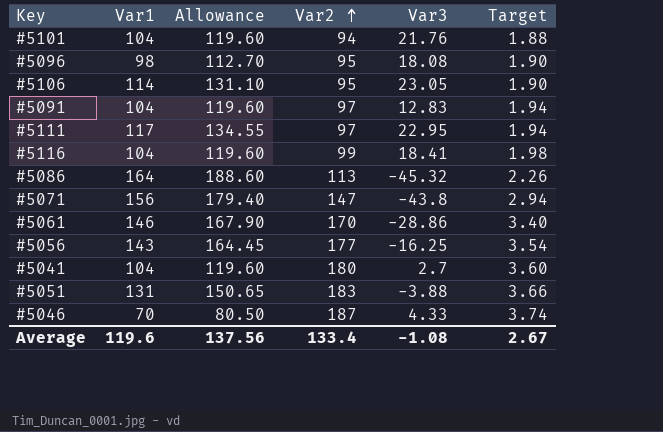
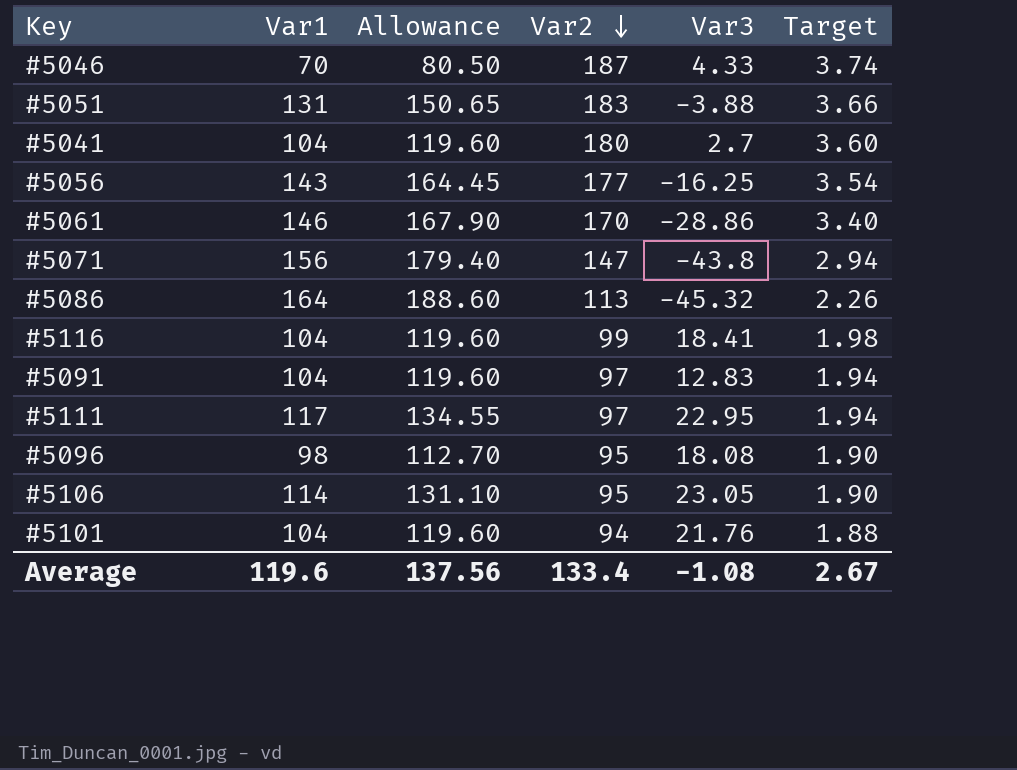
row order: Var2 ascending -> Var2 descending

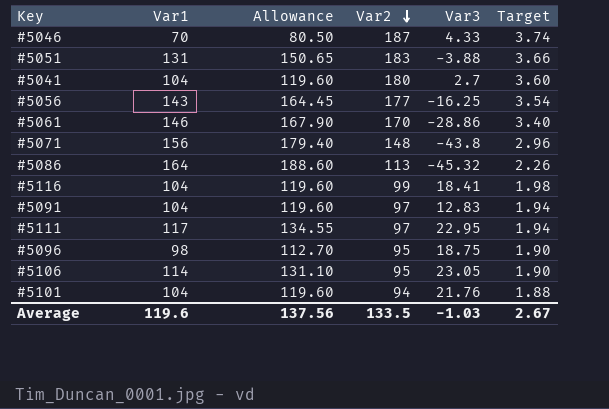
#5071 | Var2: 147 -> 148
#5071 | Target: 2.94 -> 2.96
#5096 | Var3: 18.08 -> 18.75
Average | Var2: 133.4 -> 133.5
Average | Var3: -1.08 -> -1.03

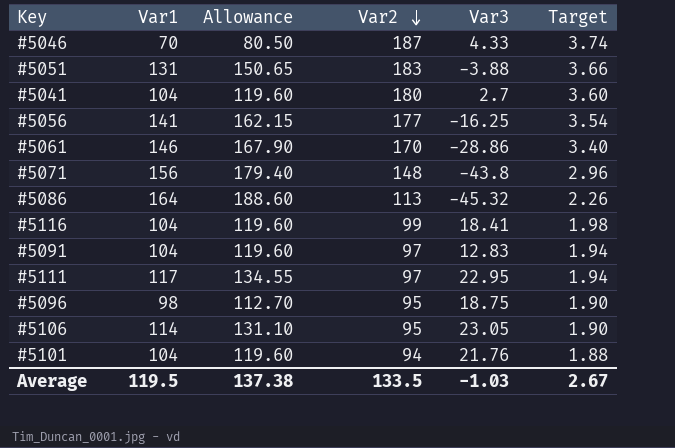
#5056 | Var1: 143 -> 141
#5056 | Allowance: 164.45 -> 162.15
Average | Var1: 119.6 -> 119.5
Average | Allowance: 137.56 -> 137.38

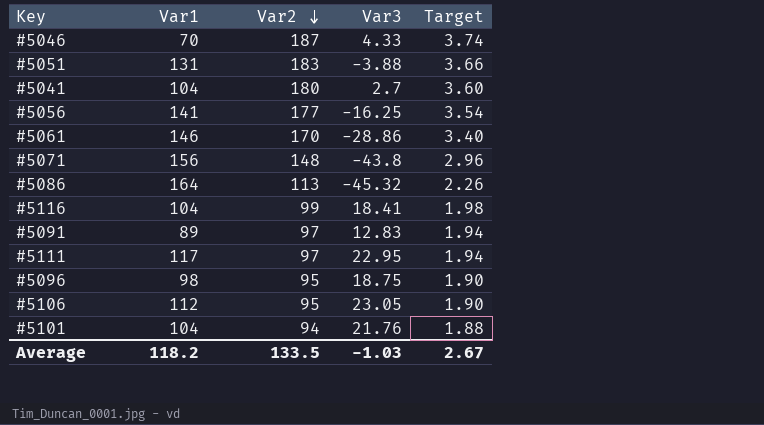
column Allowance | formula: [Var1] * 1.15 -> none
#5091 | Var1: 104 -> 89
#5106 | Var1: 114 -> 112
Average | Var1: 119.5 -> 118.2

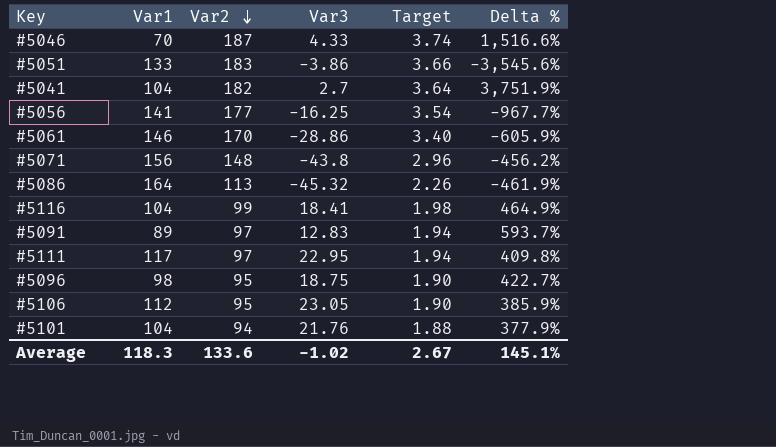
column Delta % | formula: none -> ([Var1] - [Var3]) / [Var3]
#5051 | Var1: 131 -> 133
#5051 | Var3: -3.88 -> -3.86
#5041 | Var2: 180 -> 182
#5041 | Target: 3.60 -> 3.64
Average | Var1: 118.2 -> 118.3
Average | Var2: 133.5 -> 133.6
Average | Var3: -1.03 -> -1.02

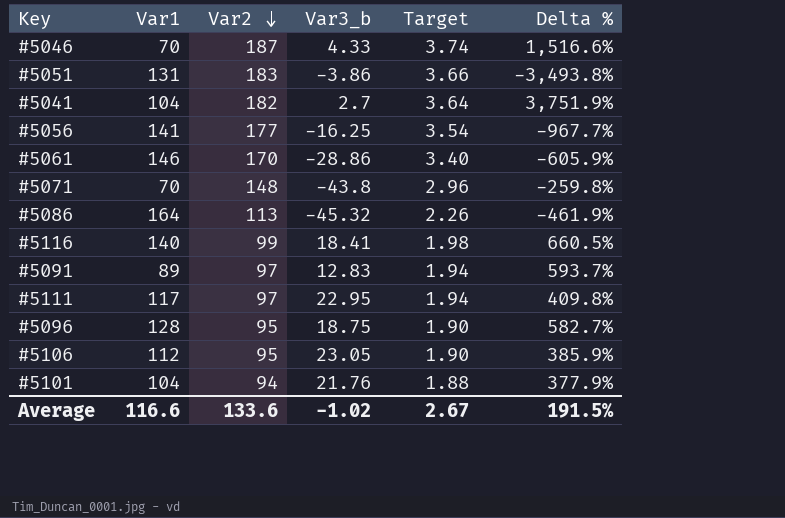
column name: Var3 -> Var3_b
#5051 | Var1: 133 -> 131
#5051 | Delta %: -3,545.6% -> -3,493.8%
#5071 | Var1: 156 -> 70
#5071 | Delta %: -456.2% -> -259.8%
#5116 | Var1: 104 -> 140
#5116 | Delta %: 464.9% -> 660.5%
#5096 | Var1: 98 -> 128
#5096 | Delta %: 422.7% -> 582.7%
Average | Var1: 118.3 -> 116.6
Average | Delta %: 145.1% -> 191.5%

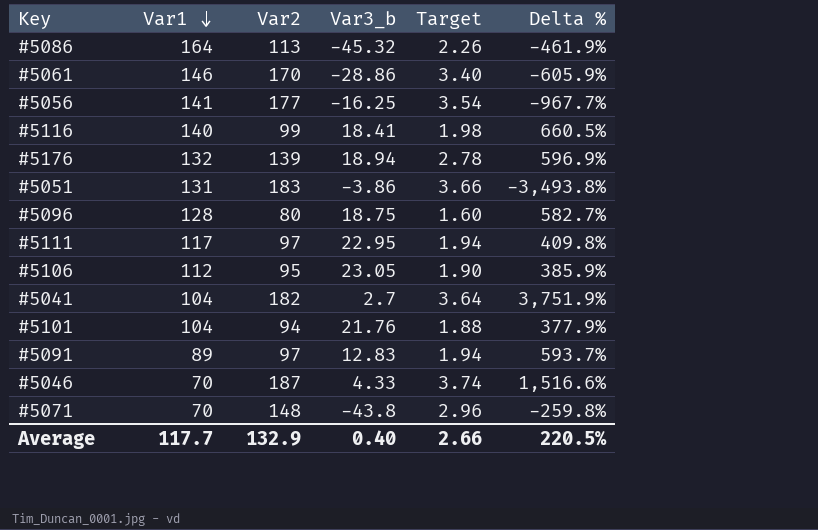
row order: Var2 descending -> Var1 descending
row #5176: none -> 132 | 139 | 18.94 | 2.78 | 596.9%
#5096 | Var2: 95 -> 80
#5096 | Target: 1.90 -> 1.60
Average | Var1: 116.6 -> 117.7
Average | Var2: 133.6 -> 132.9
Average | Var3_b: -1.02 -> 0.40
Average | Target: 2.67 -> 2.66
Average | Delta %: 191.5% -> 220.5%

